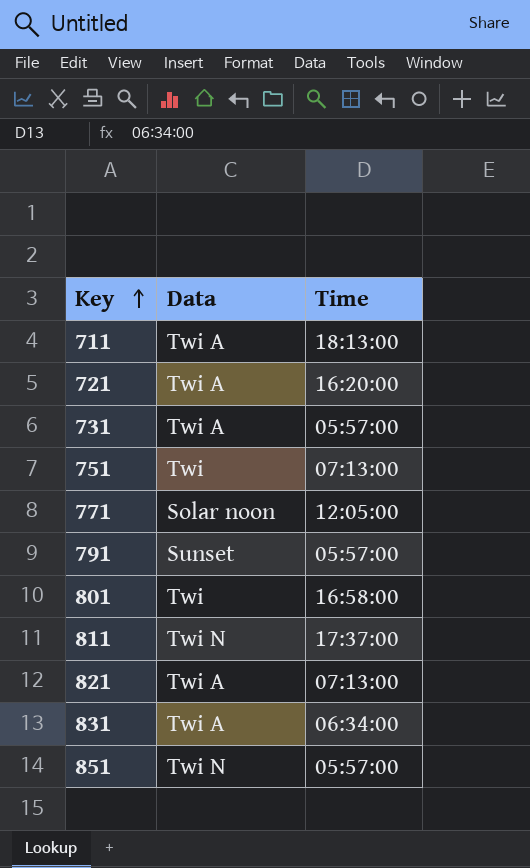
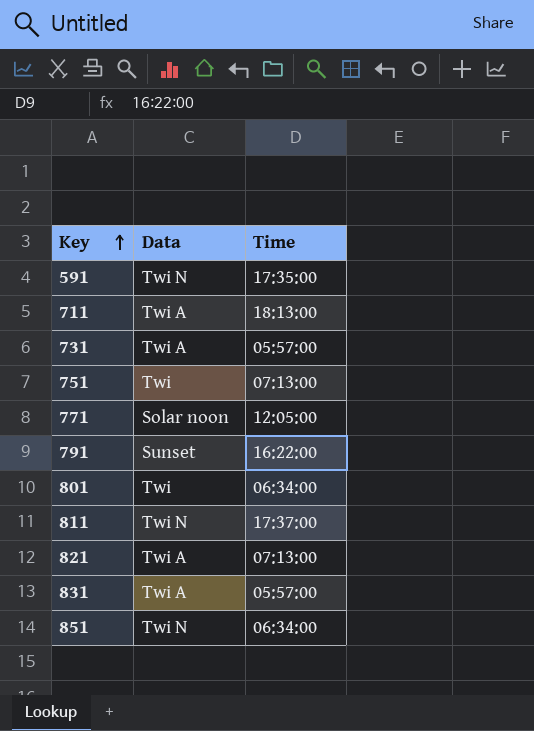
row 721: Twi A | 16:20:00 -> none
row 591: none -> Twi N | 17:35:00
791 | Time: 05:57:00 -> 16:22:00
801 | Time: 16:58:00 -> 06:34:00
831 | Time: 06:34:00 -> 05:57:00
851 | Time: 05:57:00 -> 06:34:00

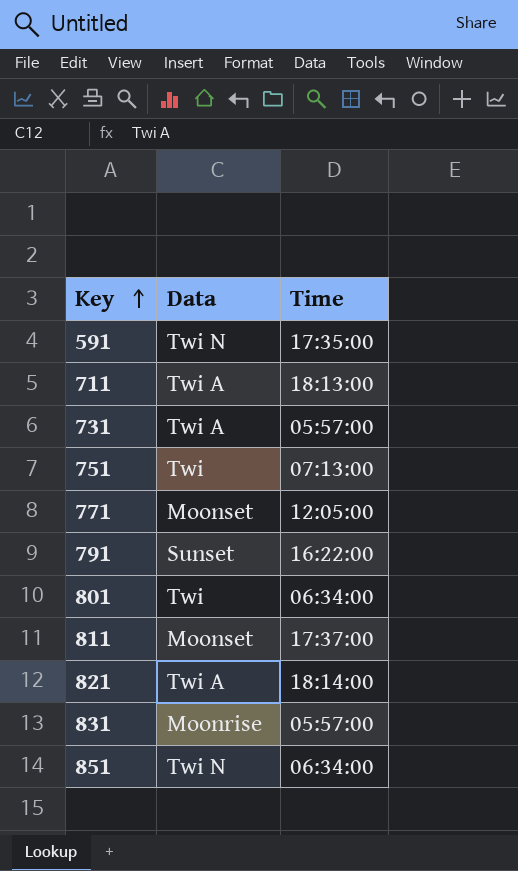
771 | Data: Solar noon -> Moonset
811 | Data: Twi N -> Moonset
821 | Time: 07:13:00 -> 18:14:00
831 | Data: Twi A -> Moonrise

